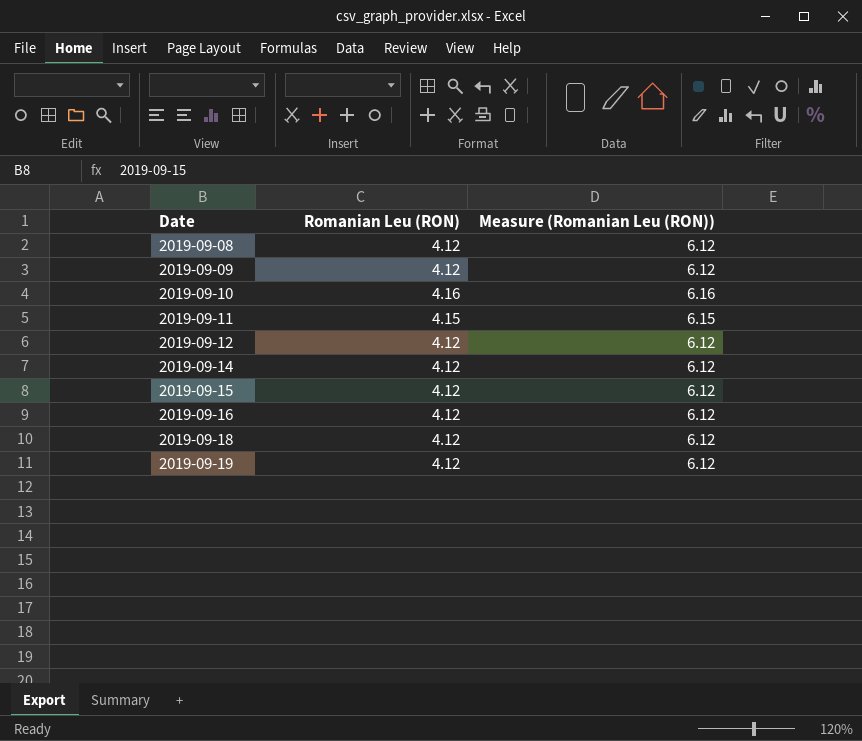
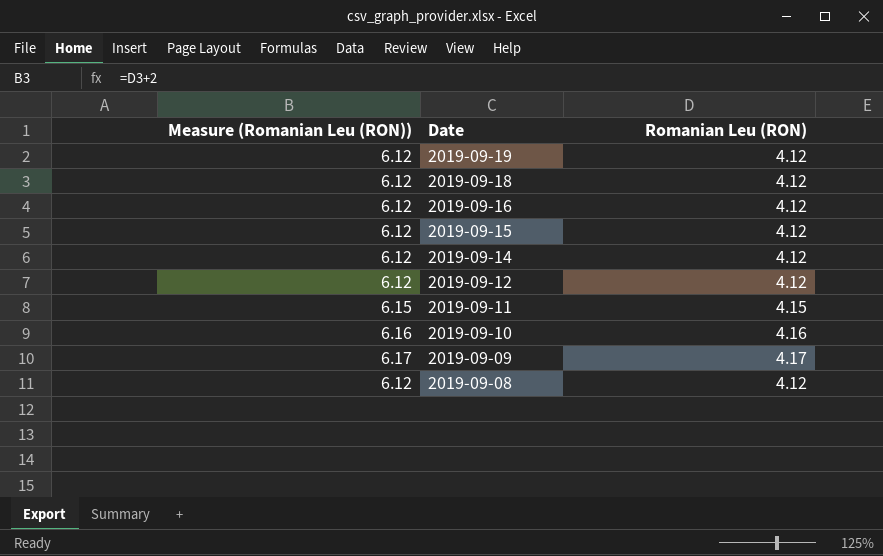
row order: Date ascending -> Date descending
column Measure (Romanian Leu (RON)) | position: 3 -> 1
2019-09-09 | Measure (Romanian Leu (RON)): 6.12 -> 6.17
2019-09-09 | Romanian Leu (RON): 4.12 -> 4.17

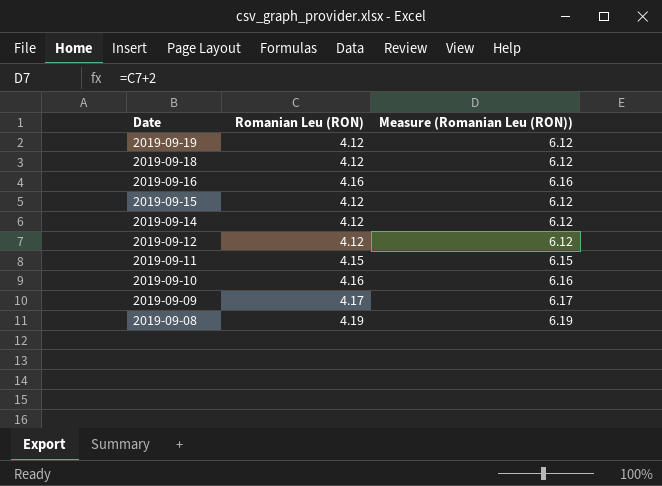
column Measure (Romanian Leu (RON)) | position: 1 -> 3
2019-09-16 | Romanian Leu (RON): 4.12 -> 4.16
2019-09-16 | Measure (Romanian Leu (RON)): 6.12 -> 6.16
2019-09-08 | Romanian Leu (RON): 4.12 -> 4.19
2019-09-08 | Measure (Romanian Leu (RON)): 6.12 -> 6.19

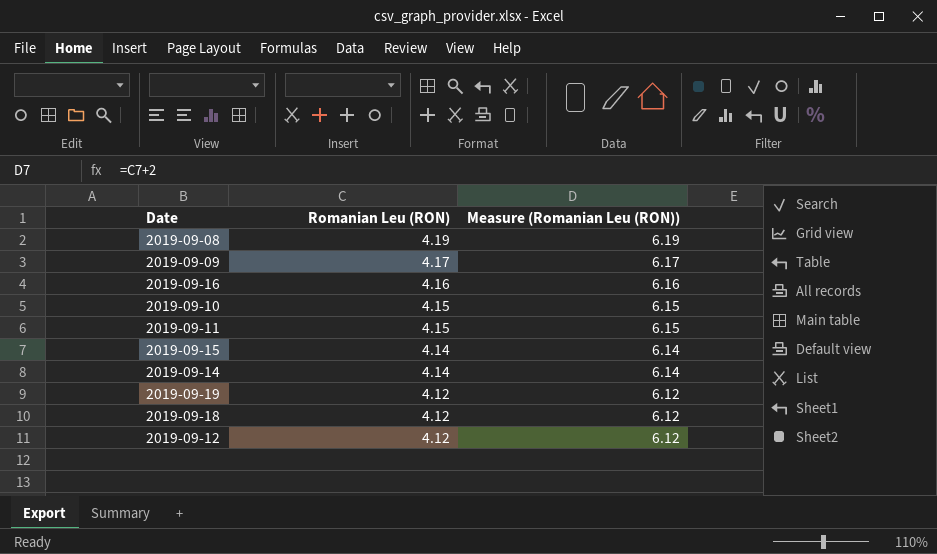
row order: Date descending -> Romanian Leu (RON) descending
2019-09-10 | Romanian Leu (RON): 4.16 -> 4.15
2019-09-10 | Measure (Romanian Leu (RON)): 6.16 -> 6.15
2019-09-15 | Romanian Leu (RON): 4.12 -> 4.14
2019-09-15 | Measure (Romanian Leu (RON)): 6.12 -> 6.14
2019-09-14 | Romanian Leu (RON): 4.12 -> 4.14
2019-09-14 | Measure (Romanian Leu (RON)): 6.12 -> 6.14

